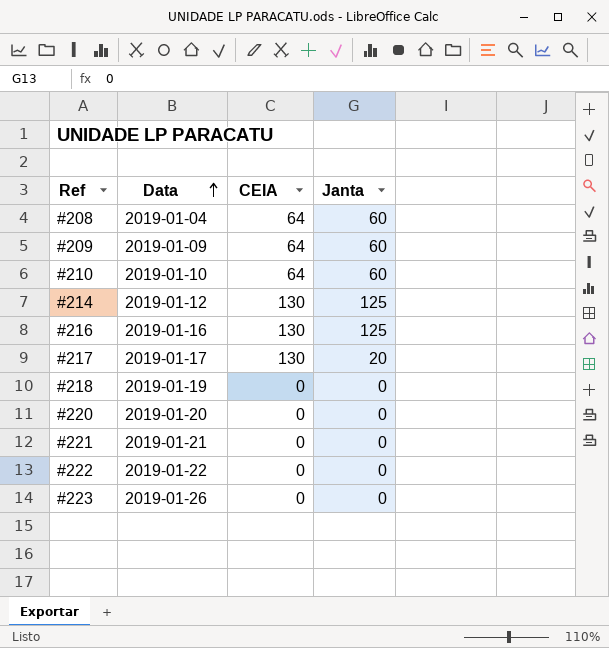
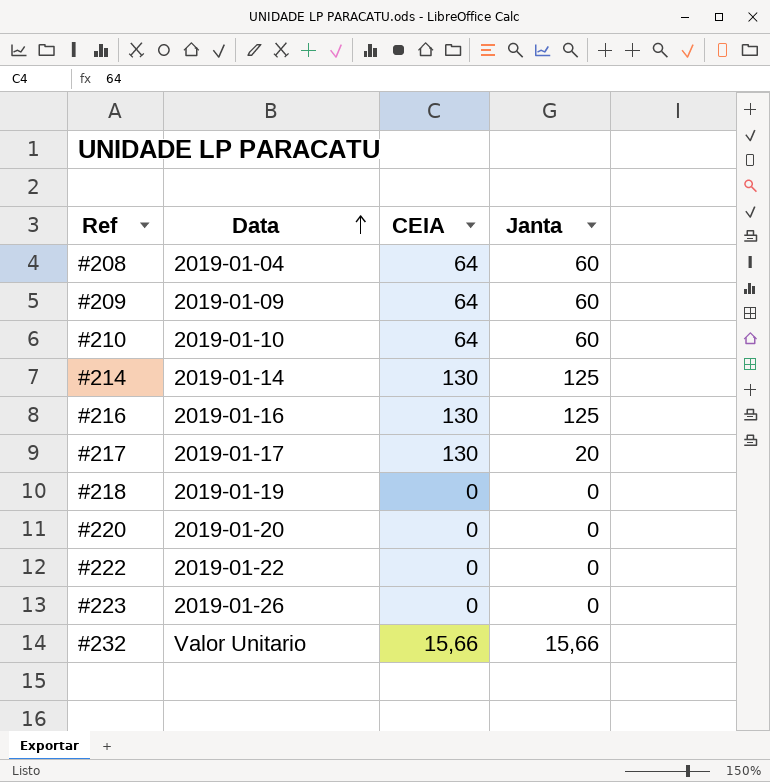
row #221: 2019-01-21 | 0 | 0 -> none
#214 | Data: 2019-01-12 -> 2019-01-14
row #232: none -> Valor Unitario | 15,66 | 15,66

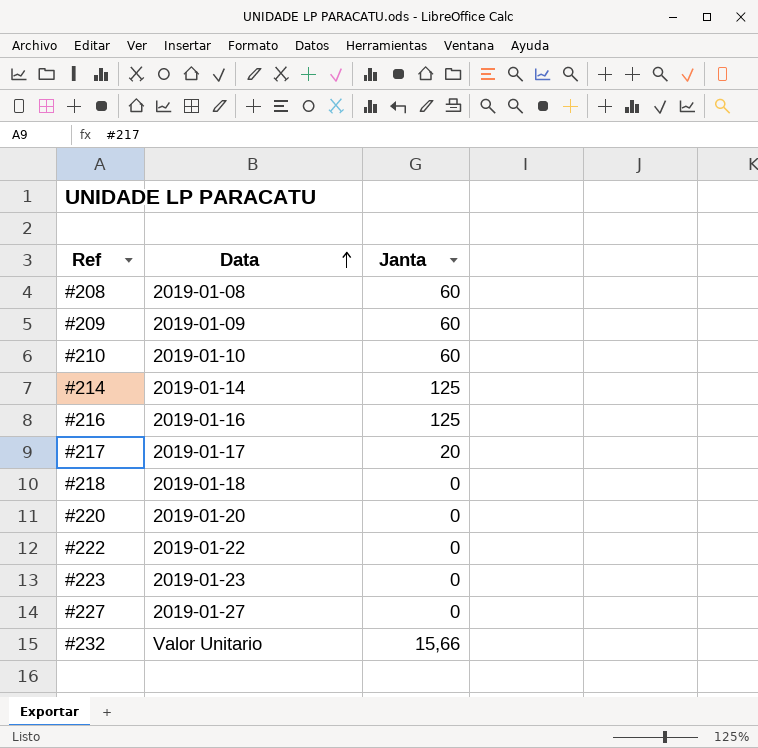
column CEIA | position: 3 -> none
#208 | Data: 2019-01-04 -> 2019-01-08
#218 | Data: 2019-01-19 -> 2019-01-18
#223 | Data: 2019-01-26 -> 2019-01-23
row #227: none -> 2019-01-27 | 0

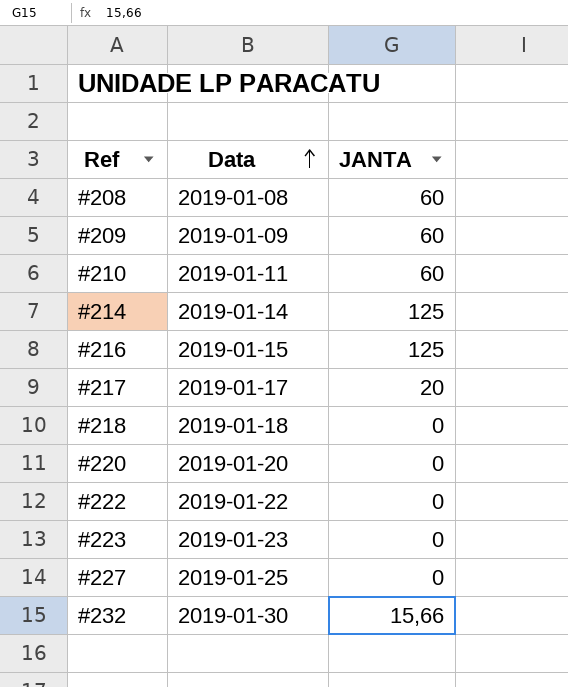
column name: Janta -> JANTA
#210 | Data: 2019-01-10 -> 2019-01-11
#216 | Data: 2019-01-16 -> 2019-01-15
#227 | Data: 2019-01-27 -> 2019-01-25
#232 | Data: Valor Unitario -> 2019-01-30

